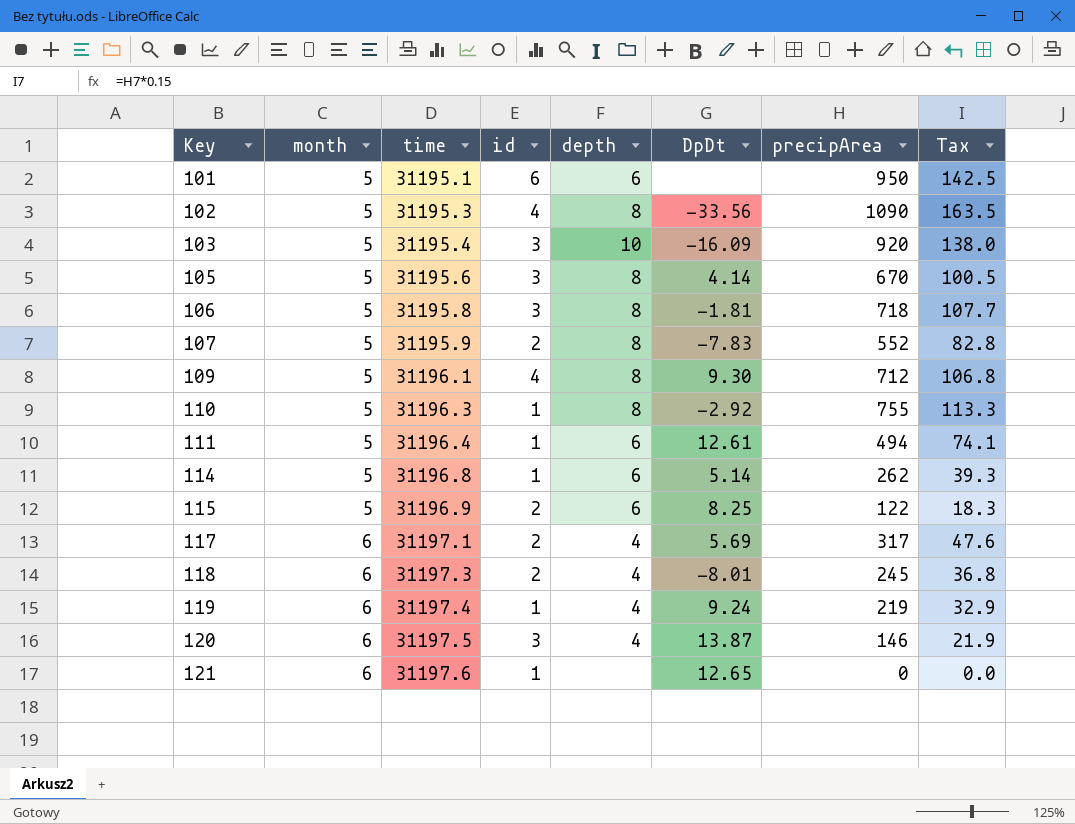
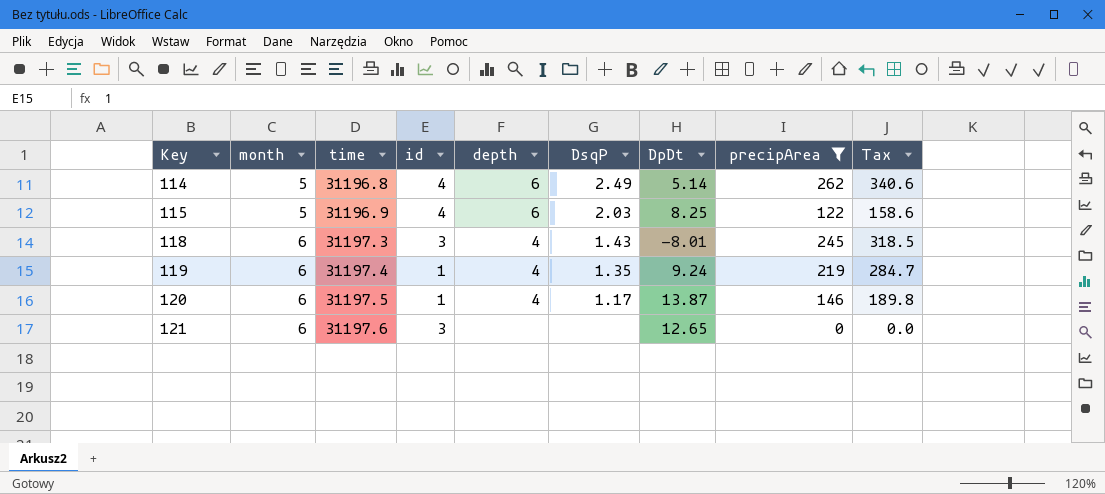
filter: none -> precipArea <= 262
column DsqP | position: none -> 6
column Tax | formula: [precipArea] * 0.15 -> [precipArea] * 1.3
114 | id: 1 -> 4
115 | id: 2 -> 4
118 | id: 2 -> 3
120 | id: 3 -> 1
121 | id: 1 -> 3

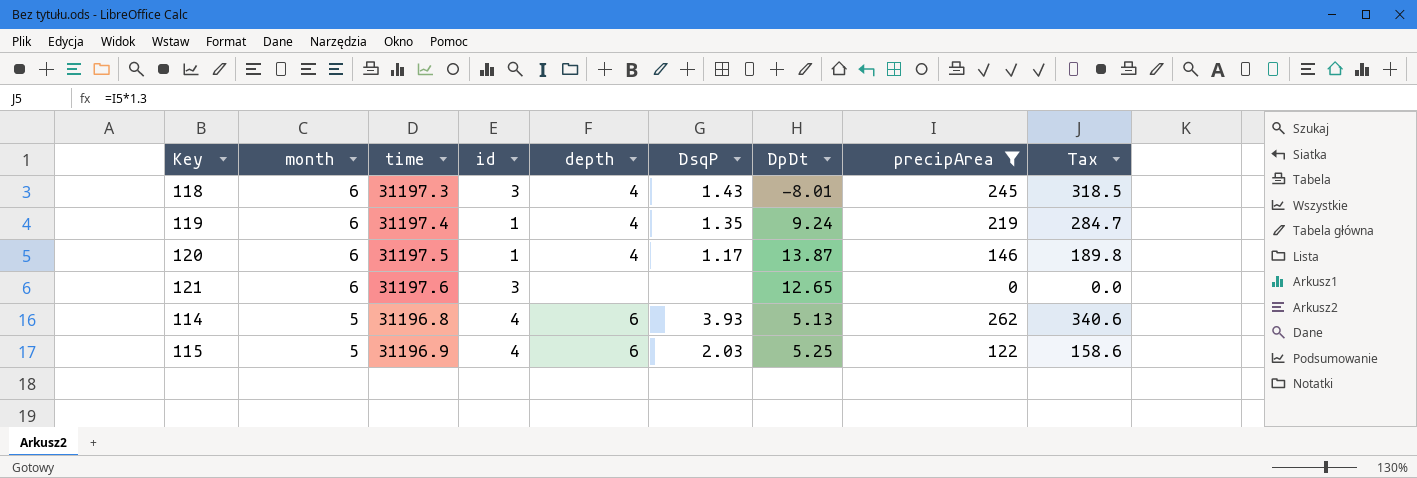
row order: Key ascending -> month descending
114 | DsqP: 2.49 -> 3.93
114 | DpDt: 5.14 -> 5.13
115 | DpDt: 8.25 -> 5.25

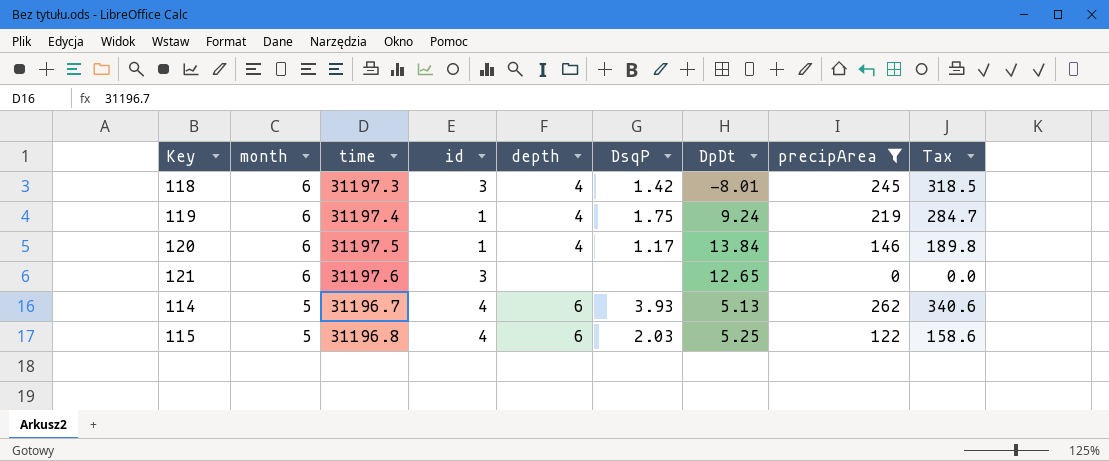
118 | DsqP: 1.43 -> 1.42
119 | DsqP: 1.35 -> 1.75
120 | DpDt: 13.87 -> 13.84
114 | time: 31196.8 -> 31196.7
115 | time: 31196.9 -> 31196.8

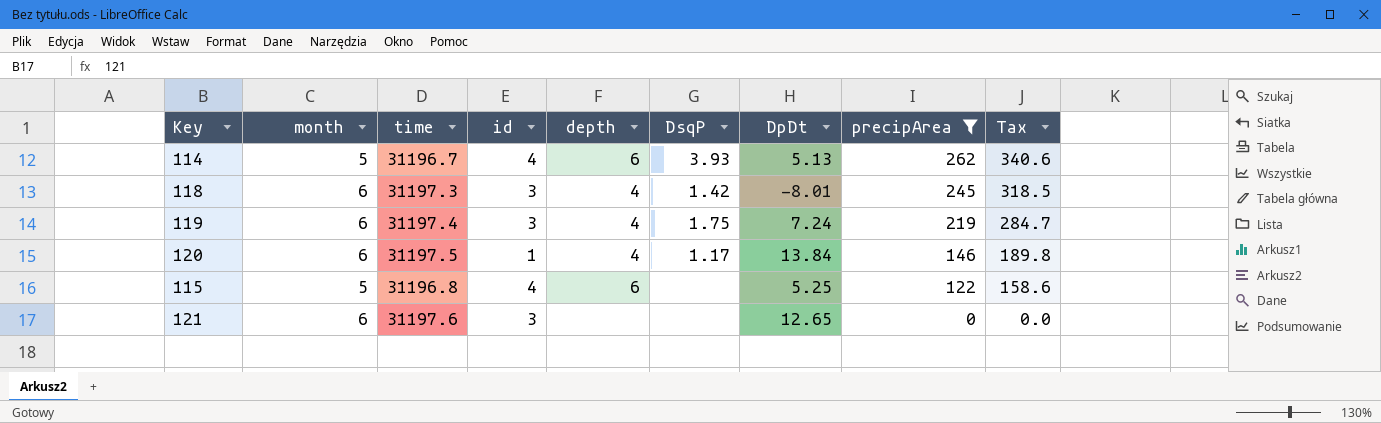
row order: month descending -> precipArea descending
119 | id: 1 -> 3
119 | DpDt: 9.24 -> 7.24
115 | DsqP: 2.03 -> none

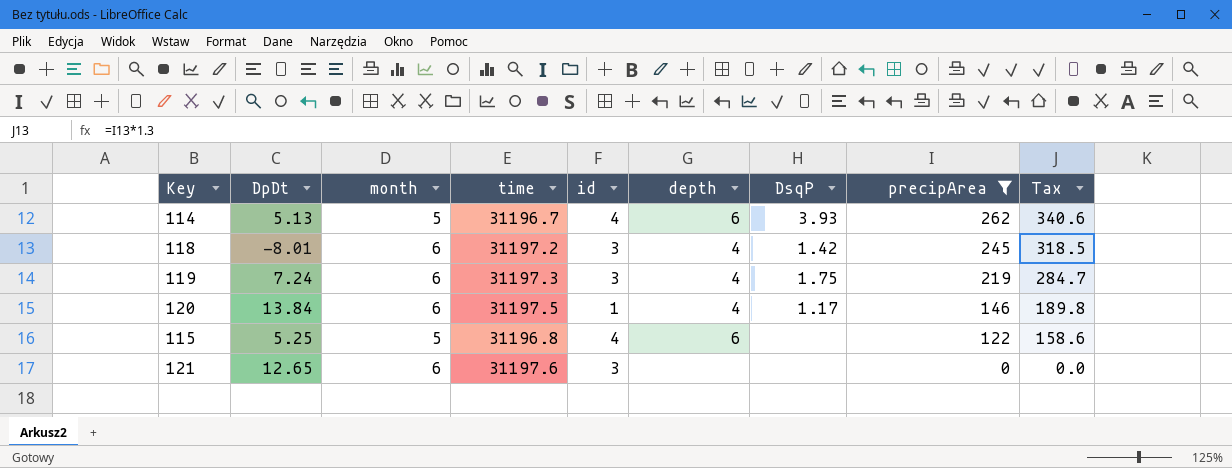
column DpDt | position: 7 -> 2
118 | time: 31197.3 -> 31197.2
119 | time: 31197.4 -> 31197.3

